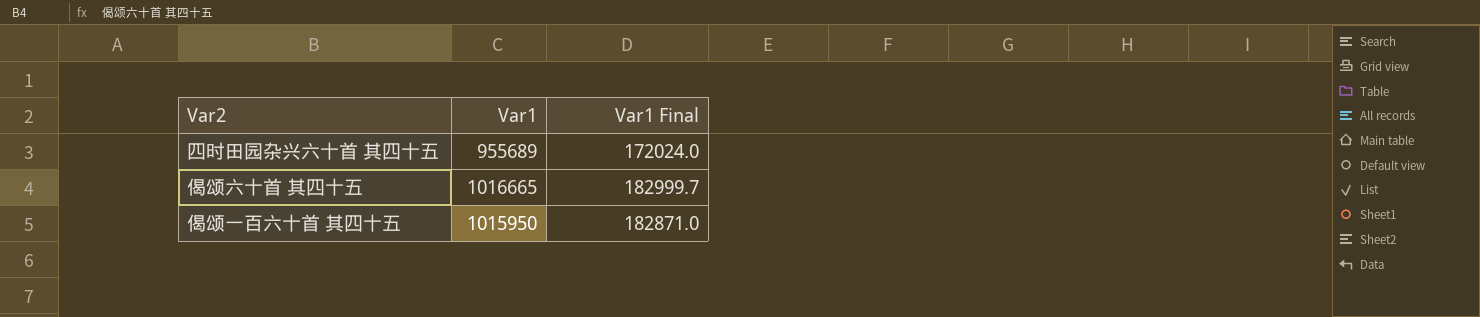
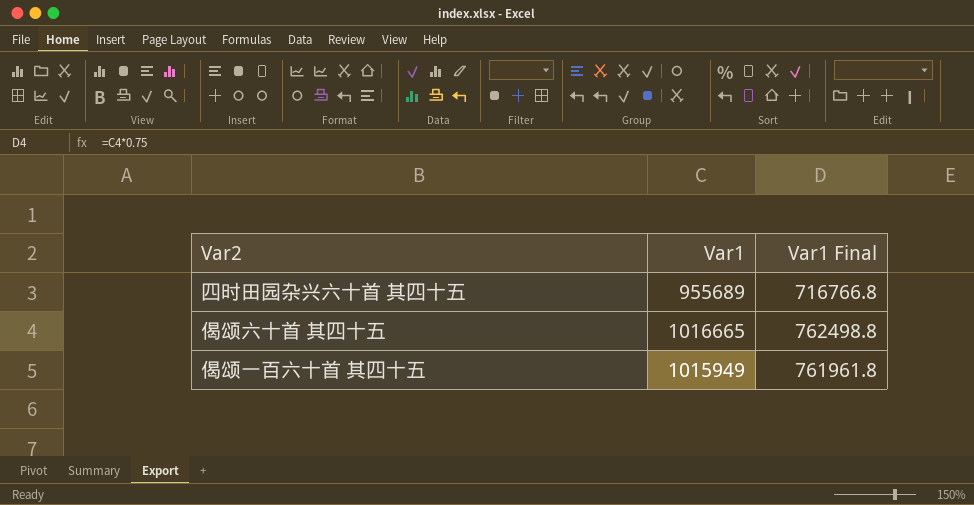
column Var1 Final | formula: [Var1] * 0.18 -> [Var1] * 0.75
偈颂一百六十首 其四十五 | Var1: 1015950 -> 1015949

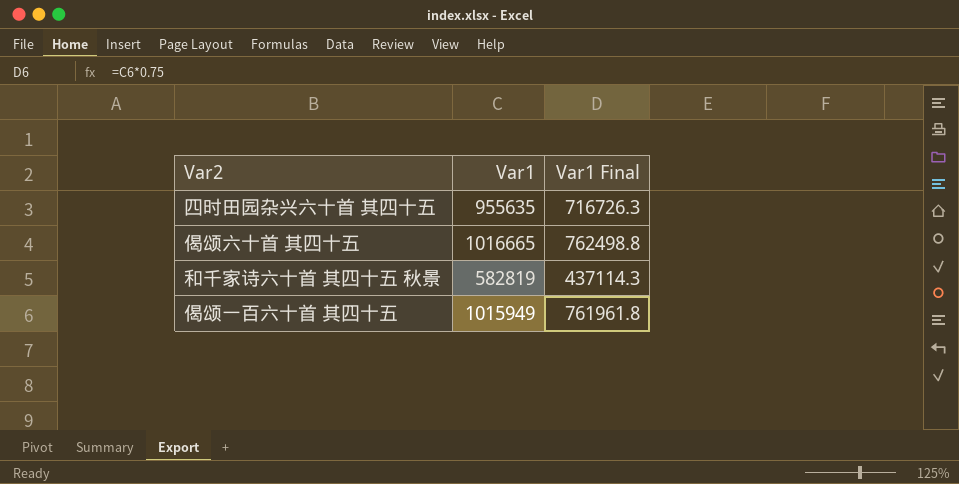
四时田园杂兴六十首 其四十五 | Var1: 955689 -> 955635
四时田园杂兴六十首 其四十五 | Var1 Final: 716766.8 -> 716726.3
row 和千家诗六十首 其四十五 秋景: none -> 582819 | 437114.3

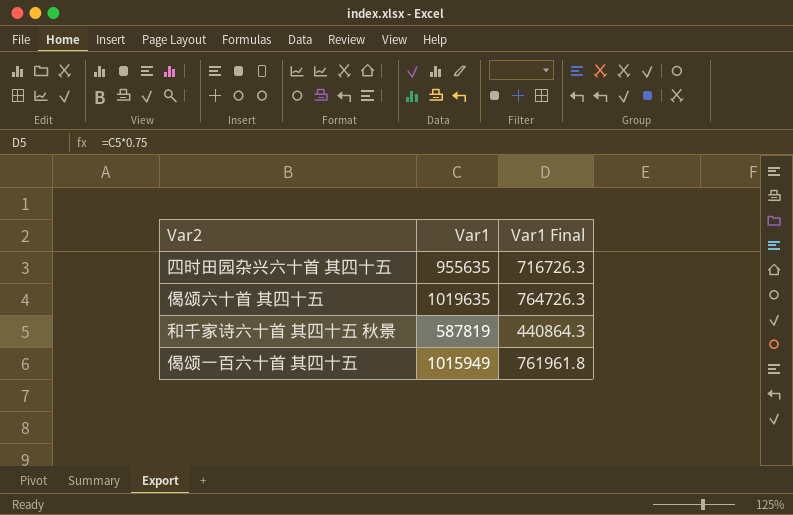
偈颂六十首 其四十五 | Var1: 1016665 -> 1019635
偈颂六十首 其四十五 | Var1 Final: 762498.8 -> 764726.3
和千家诗六十首 其四十五 秋景 | Var1: 582819 -> 587819
和千家诗六十首 其四十五 秋景 | Var1 Final: 437114.3 -> 440864.3

